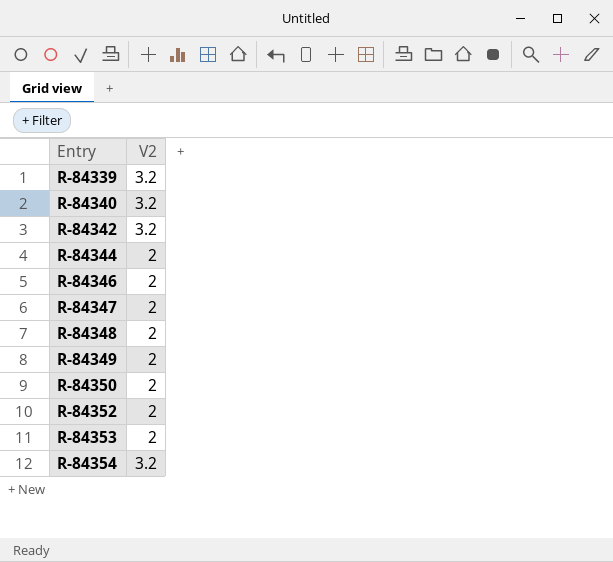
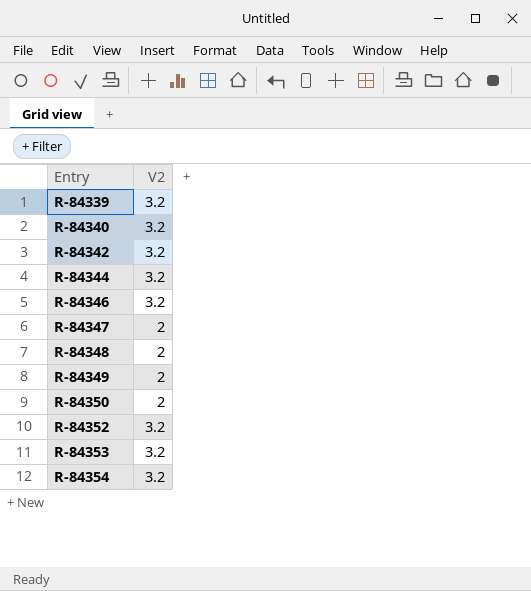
R-84344 | V2: 2 -> 3.2
R-84346 | V2: 2 -> 3.2
R-84352 | V2: 2 -> 3.2
R-84353 | V2: 2 -> 3.2

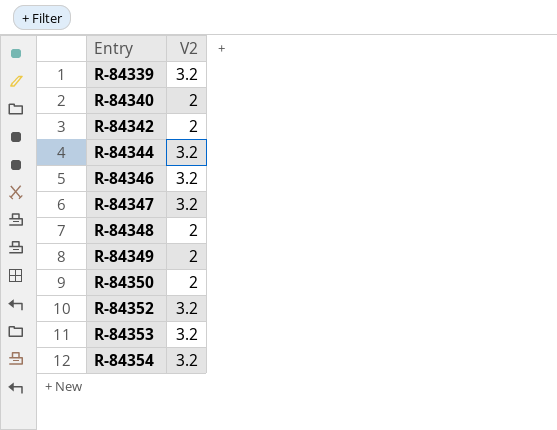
R-84340 | V2: 3.2 -> 2
R-84342 | V2: 3.2 -> 2
R-84347 | V2: 2 -> 3.2

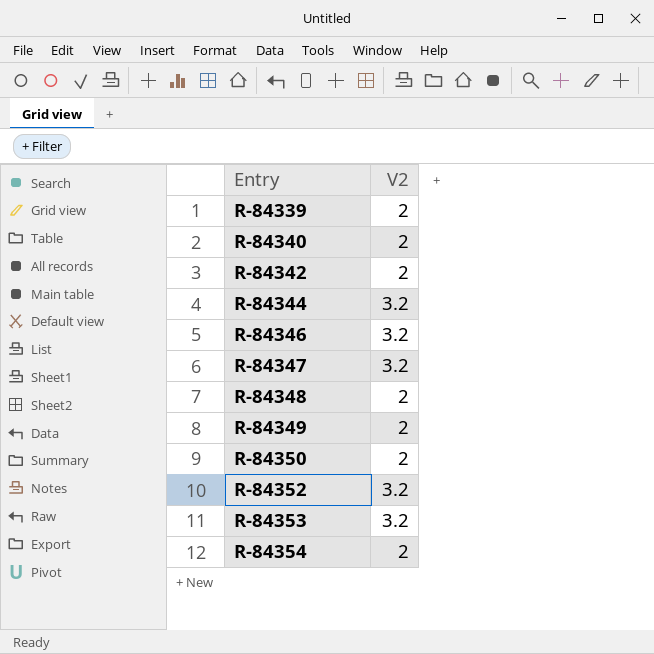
R-84339 | V2: 3.2 -> 2
R-84354 | V2: 3.2 -> 2

